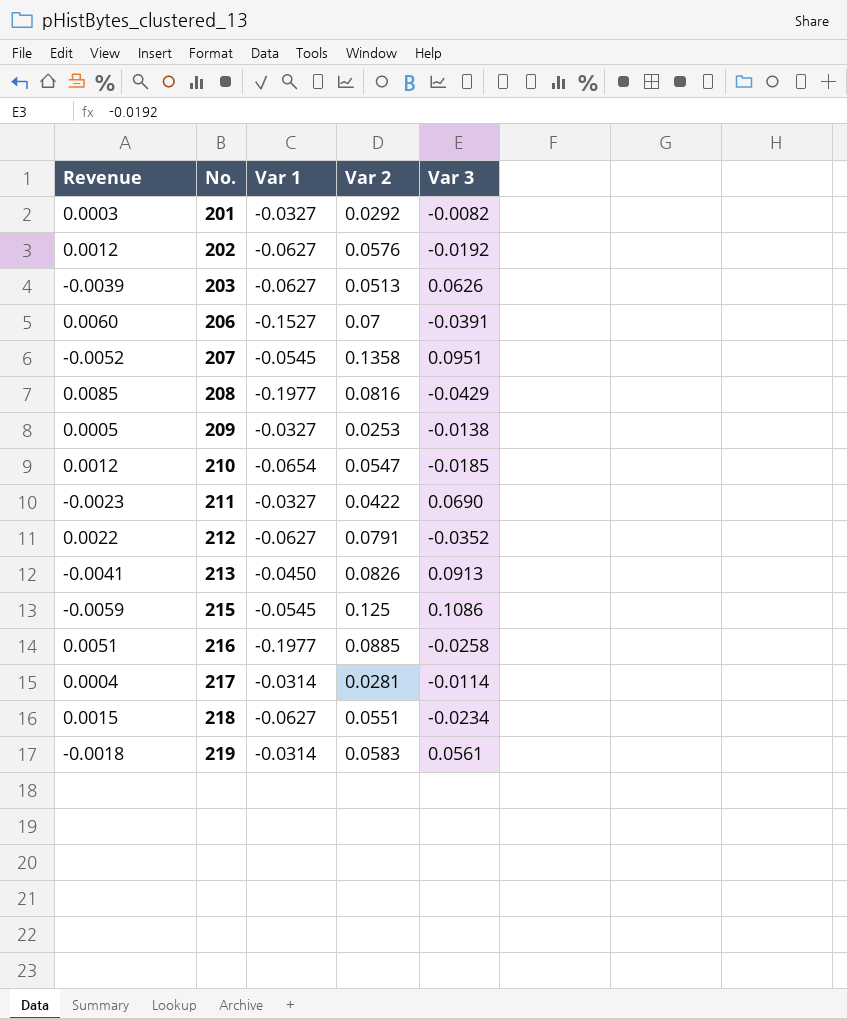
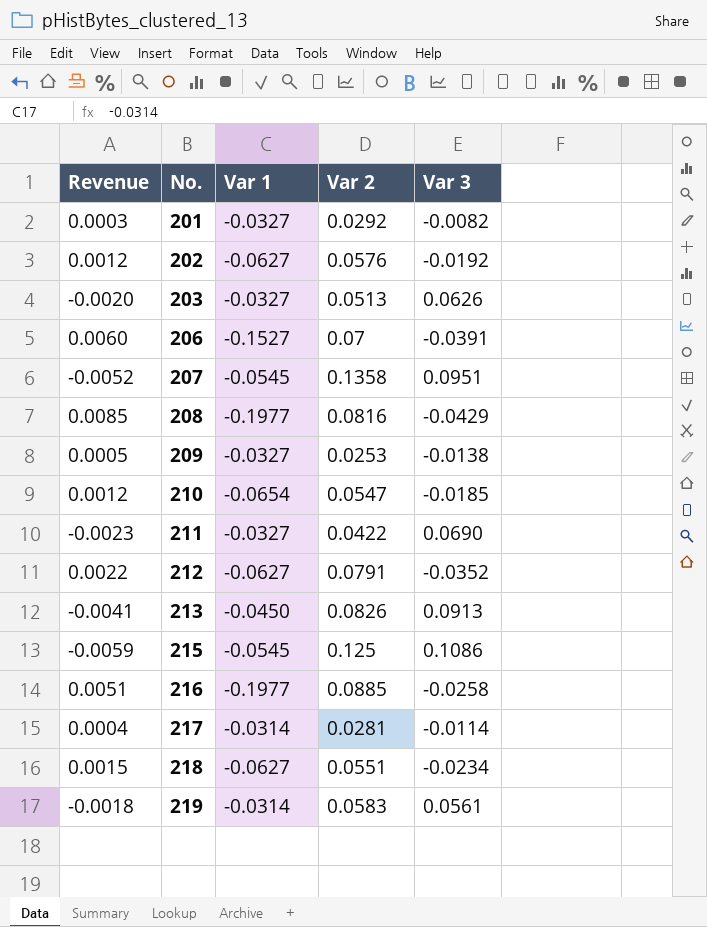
203 | Revenue: -0.0039 -> -0.0020
203 | Var 1: -0.0627 -> -0.0327

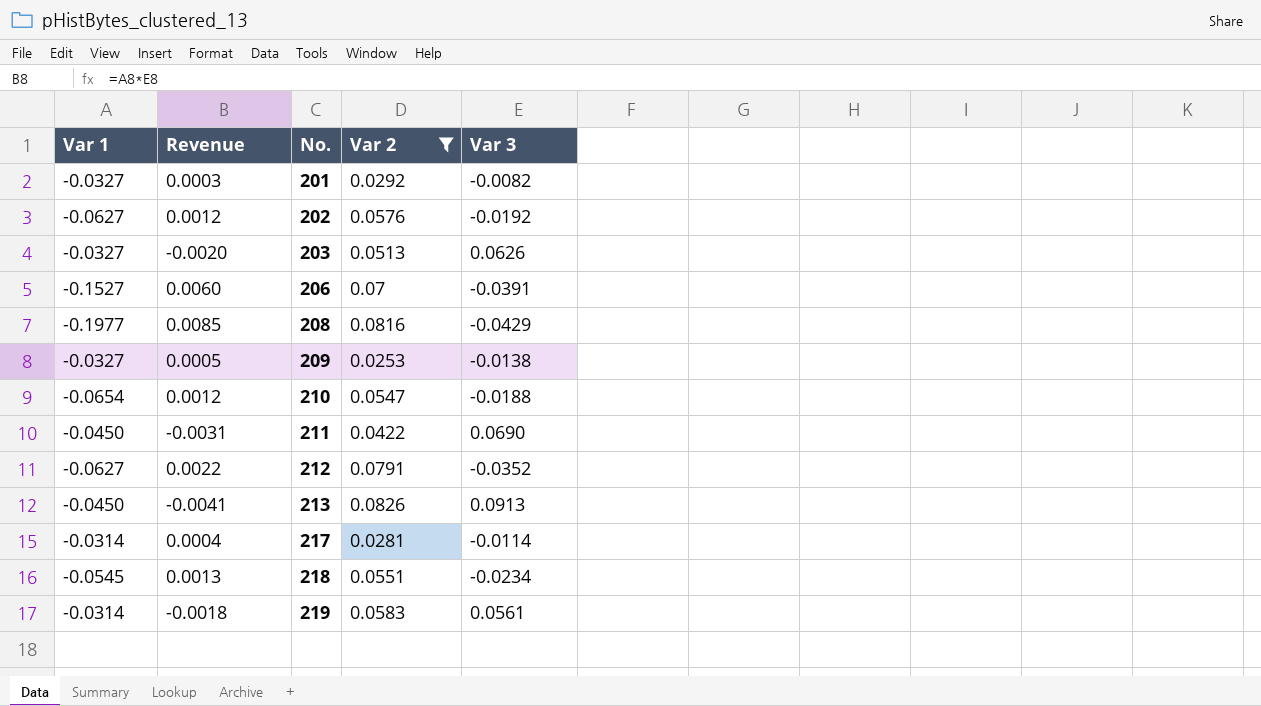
filter: none -> Var 2 <= 0.0826
column Var 1 | position: 3 -> 1
210 | Var 3: -0.0185 -> -0.0188
211 | Var 1: -0.0327 -> -0.0450
211 | Revenue: -0.0023 -> -0.0031
218 | Var 1: -0.0627 -> -0.0545
218 | Revenue: 0.0015 -> 0.0013

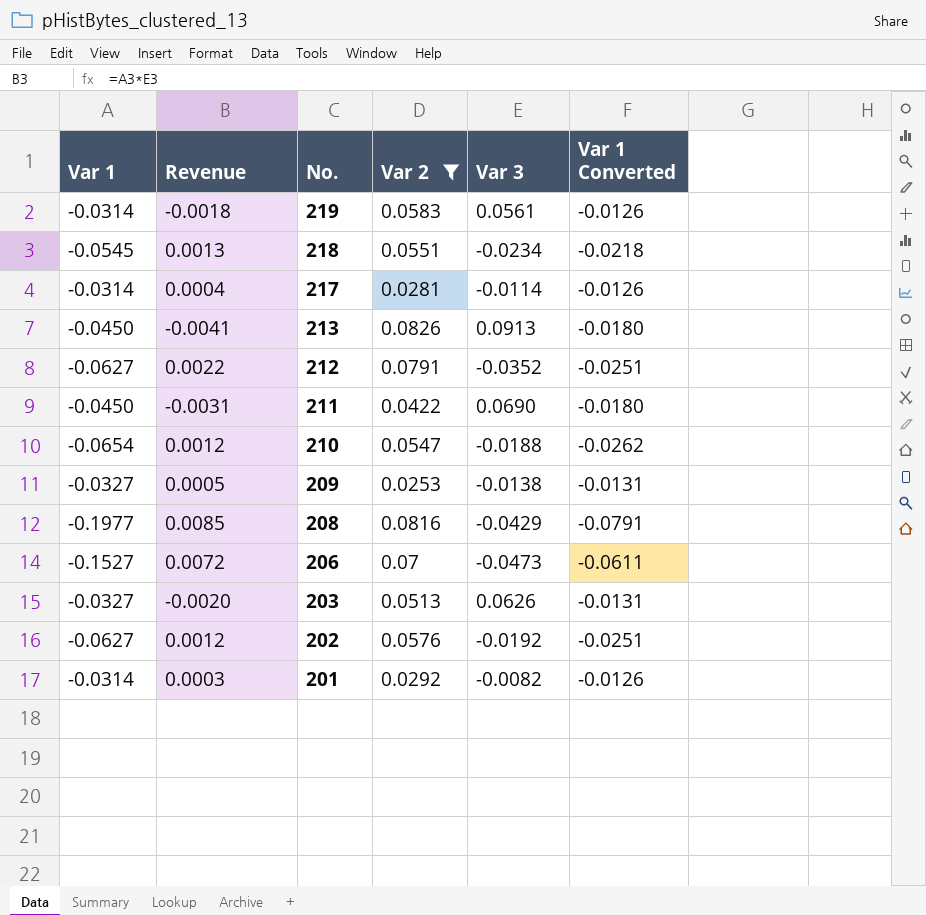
row order: No. ascending -> No. descending
column Var 1 Converted | formula: none -> [Var 1] * 0.4
206 | Revenue: 0.0060 -> 0.0072
206 | Var 3: -0.0391 -> -0.0473
201 | Var 1: -0.0327 -> -0.0314

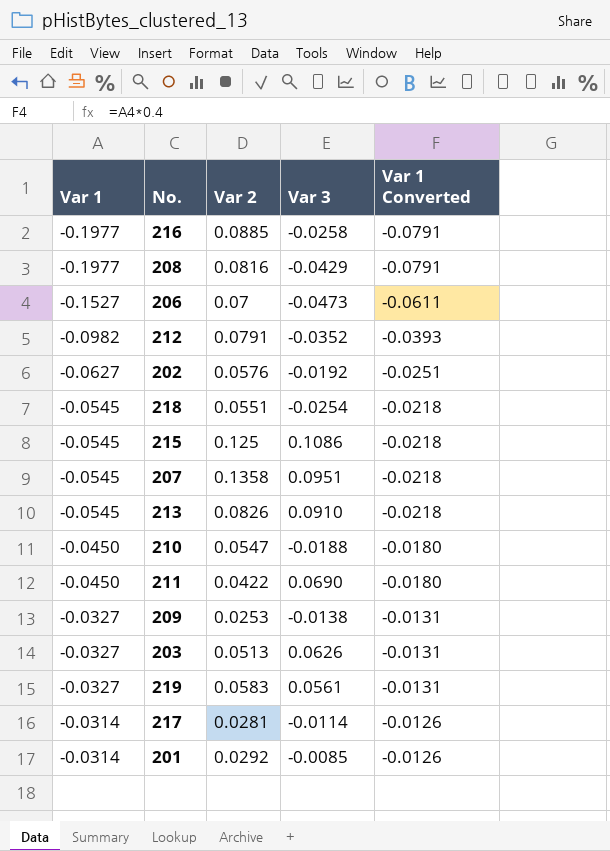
filter: Var 2 <= 0.0826 -> none
row order: No. descending -> Var 1 ascending
column Revenue | formula: [Var 1] * [Var 3] -> none
212 | Var 1: -0.0627 -> -0.0982
212 | Var 1 Converted: -0.0251 -> -0.0393
218 | Var 3: -0.0234 -> -0.0254
213 | Var 1: -0.0450 -> -0.0545
213 | Var 3: 0.0913 -> 0.0910
213 | Var 1 Converted: -0.0180 -> -0.0218
210 | Var 1: -0.0654 -> -0.0450
210 | Var 1 Converted: -0.0262 -> -0.0180
219 | Var 1: -0.0314 -> -0.0327
219 | Var 1 Converted: -0.0126 -> -0.0131
201 | Var 3: -0.0082 -> -0.0085

